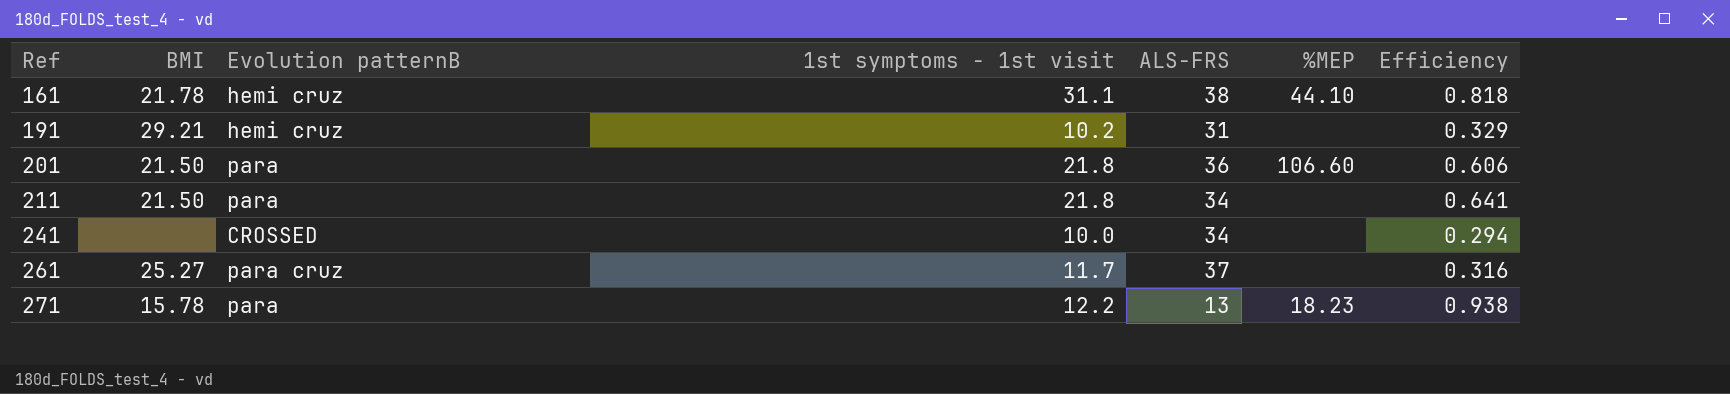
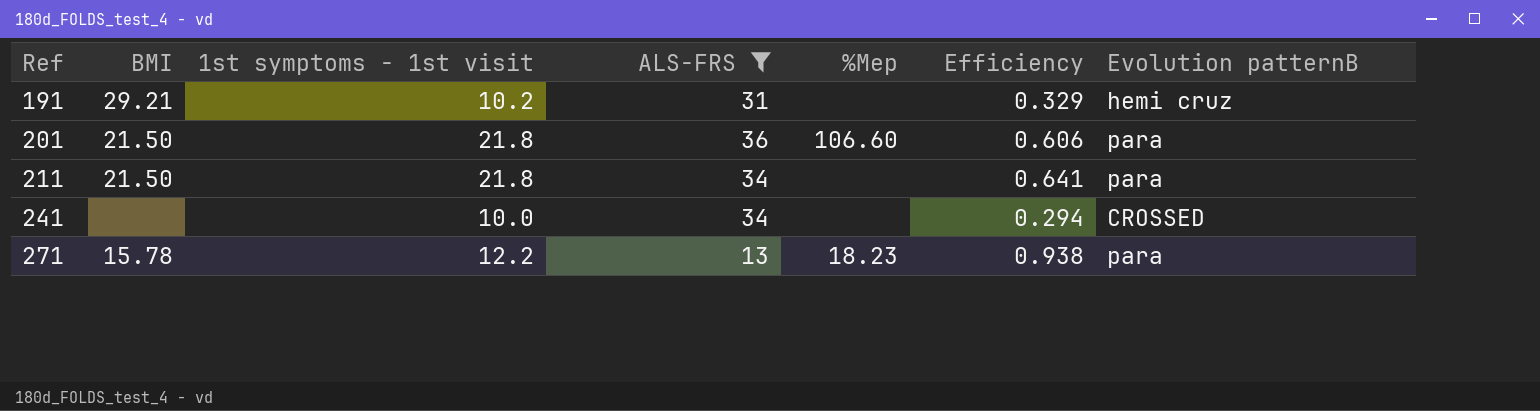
filter: none -> ALS-FRS <= 36
column name: %MEP -> %Mep
column Evolution patternB | position: 3 -> 7

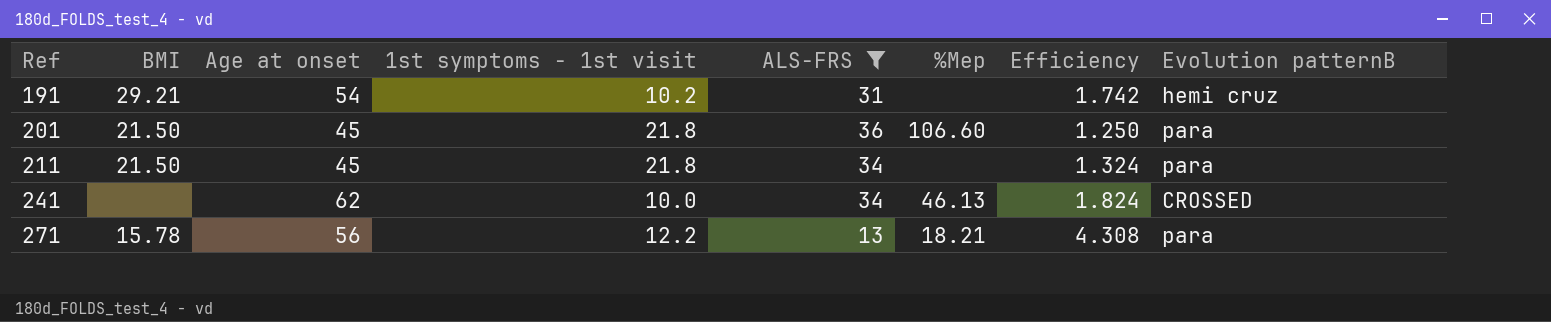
column Age at onset | position: none -> 3
column Efficiency | formula: [1st symptoms - 1st visit] / [ALS-FRS] -> [Age at onset] / [ALS-FRS]
241 | %Mep: none -> 46.13
271 | %Mep: 18.23 -> 18.21

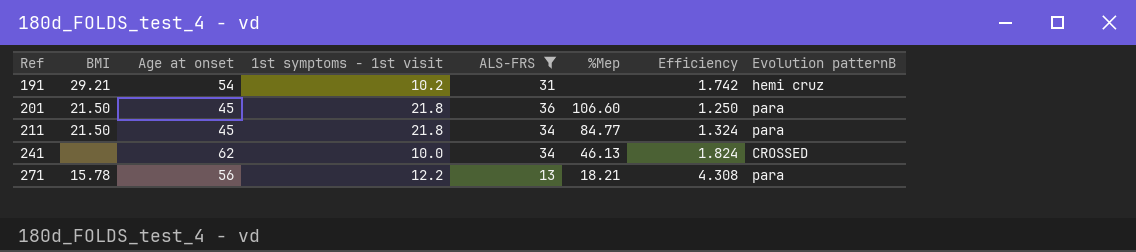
211 | %Mep: none -> 84.77

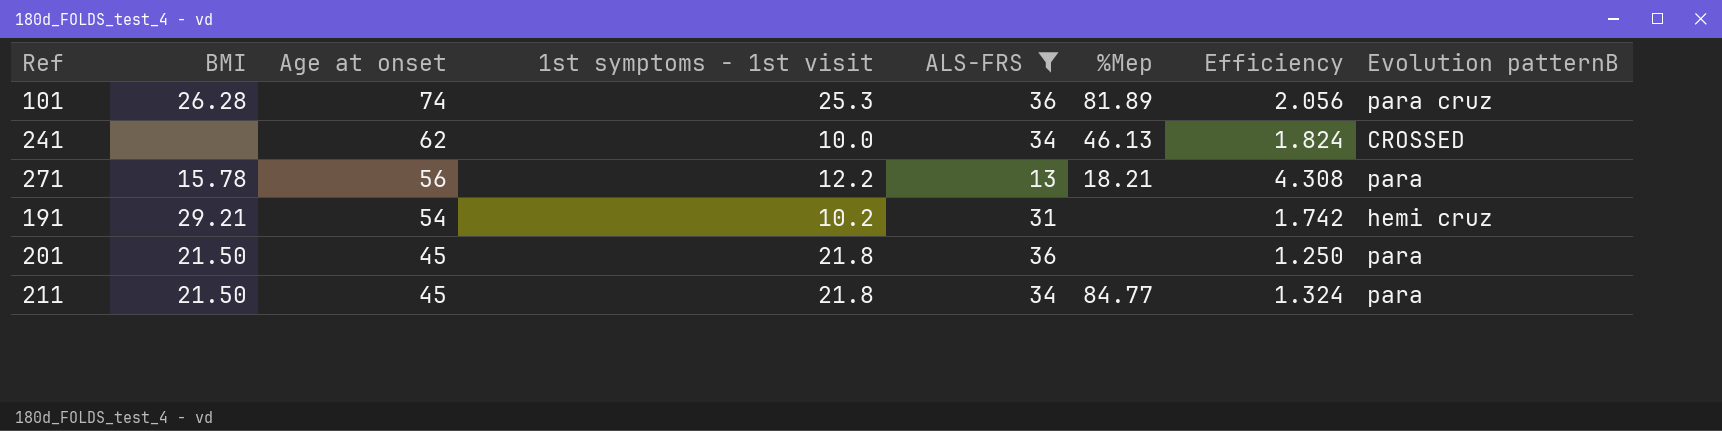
row order: Ref ascending -> Age at onset descending
row 101: none -> 26.28 | 74 | 25.3 | 36 | 81.89 | 2.056 | para cruz
201 | %Mep: 106.60 -> none

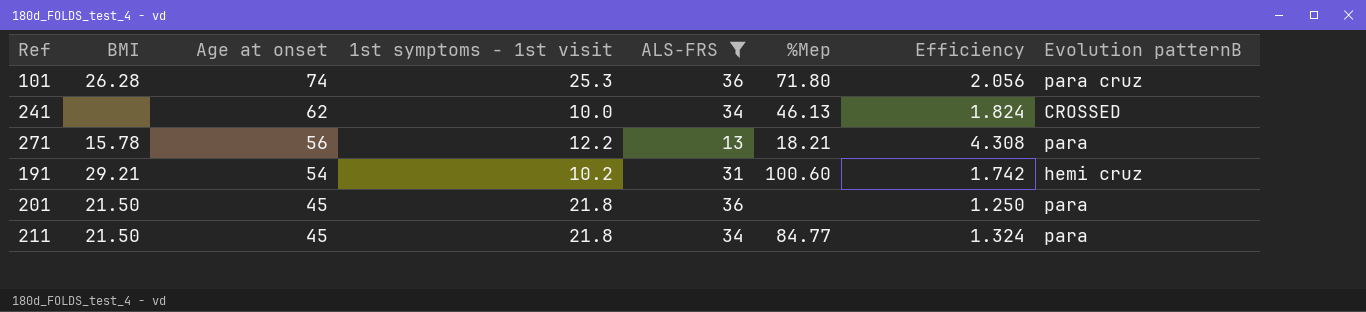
101 | %Mep: 81.89 -> 71.80
191 | %Mep: none -> 100.60

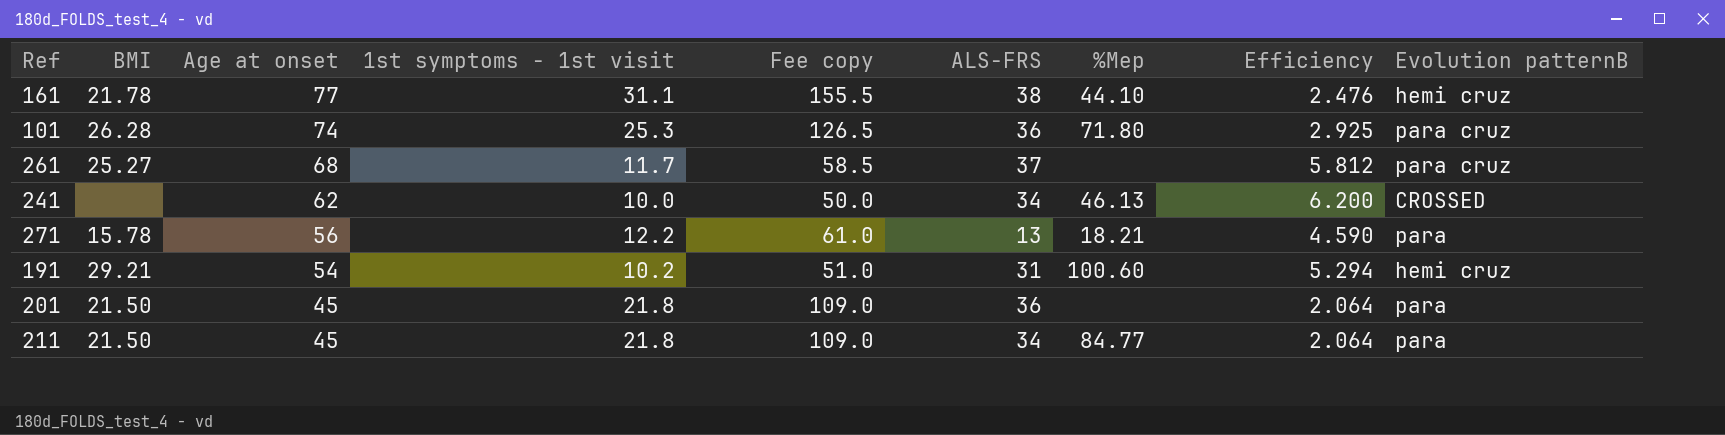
filter: ALS-FRS <= 36 -> none
column Fee copy | formula: none -> [1st symptoms - 1st visit] * 5
column Efficiency | formula: [Age at onset] / [ALS-FRS] -> [Age at onset] / [1st symptoms - 1st visit]

